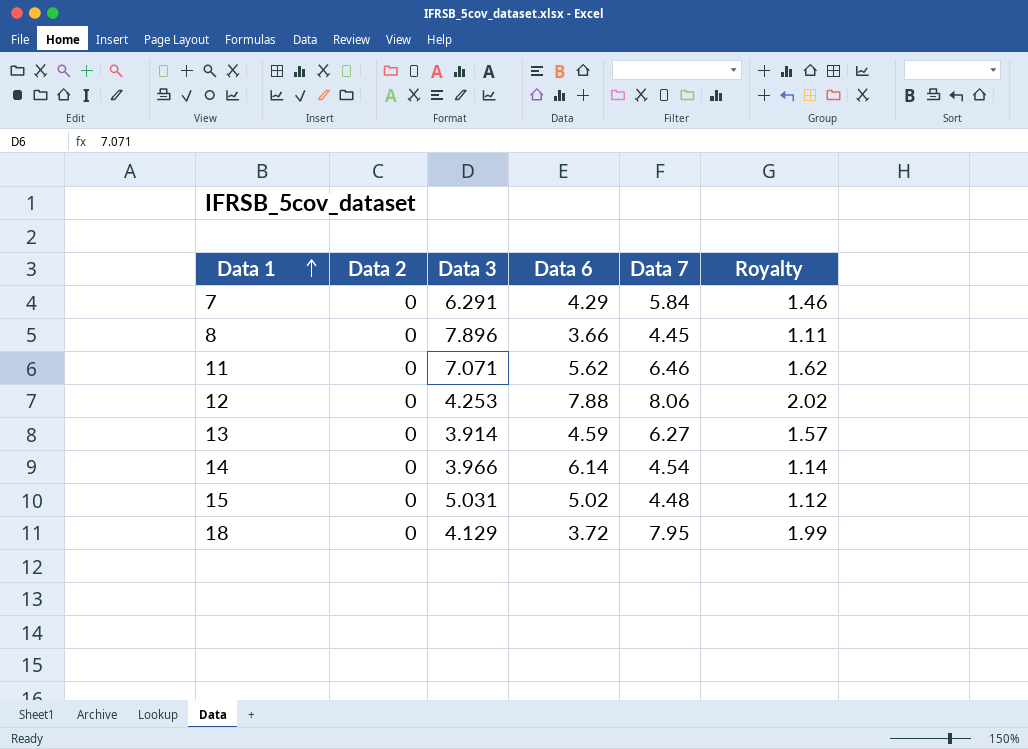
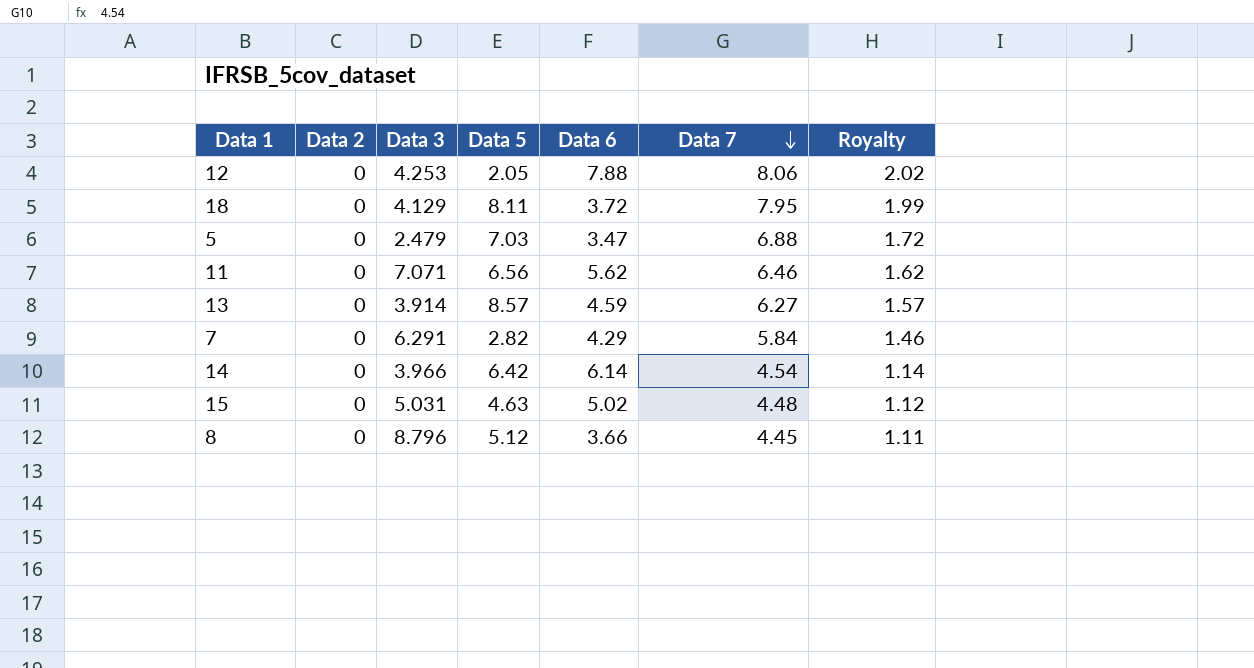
row order: Data 1 ascending -> Data 7 descending
column Data 5 | position: none -> 4
row 5: none -> 0 | 2.479 | 7.03 | 3.47 | 6.88 | 1.72
8 | Data 3: 7.896 -> 8.796

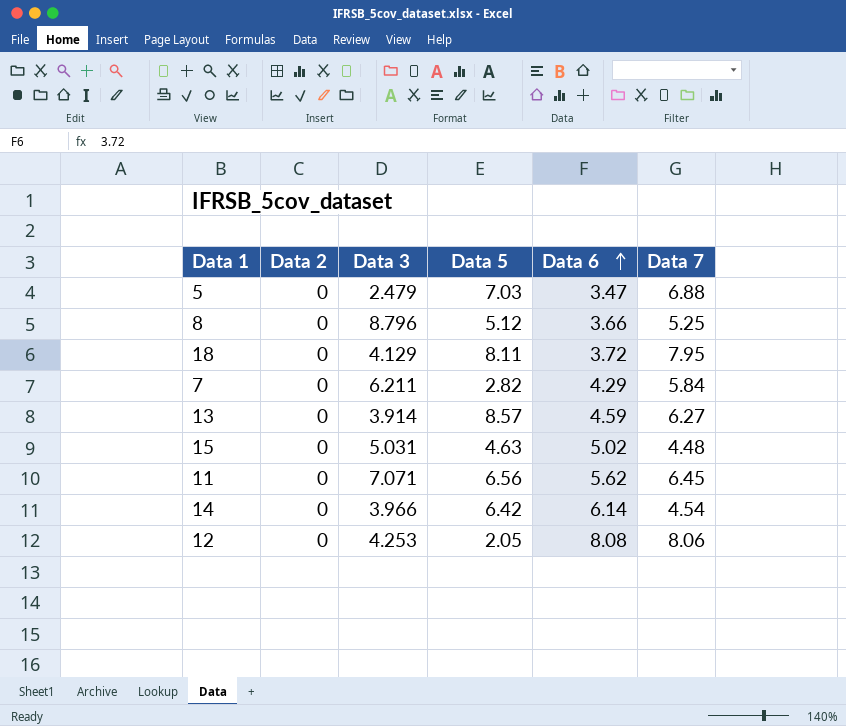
row order: Data 7 descending -> Data 6 ascending
column Royalty | formula: [Data 7] * 0.25 -> none
8 | Data 7: 4.45 -> 5.25
7 | Data 3: 6.291 -> 6.211
11 | Data 7: 6.46 -> 6.45
12 | Data 6: 7.88 -> 8.08

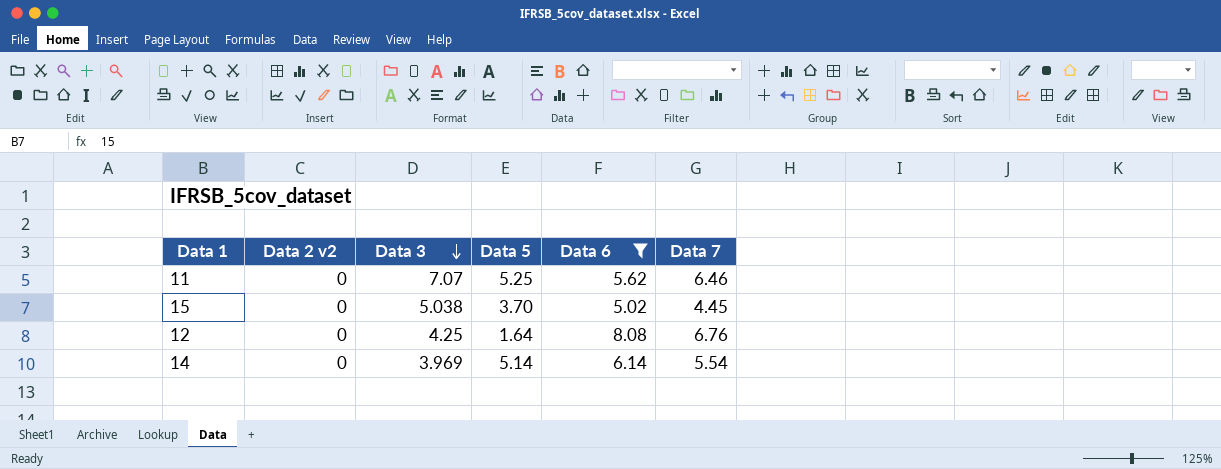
filter: none -> Data 6 >= 5.02
row order: Data 6 ascending -> Data 3 descending
column name: Data 2 -> Data 2 v2
11 | Data 3: 7.071 -> 7.07
11 | Data 5: 6.56 -> 5.25
11 | Data 7: 6.45 -> 6.46
15 | Data 3: 5.031 -> 5.038
15 | Data 5: 4.63 -> 3.70
15 | Data 7: 4.48 -> 4.45
12 | Data 3: 4.253 -> 4.25
12 | Data 5: 2.05 -> 1.64
12 | Data 7: 8.06 -> 6.76
14 | Data 3: 3.966 -> 3.969
14 | Data 5: 6.42 -> 5.14
14 | Data 7: 4.54 -> 5.54

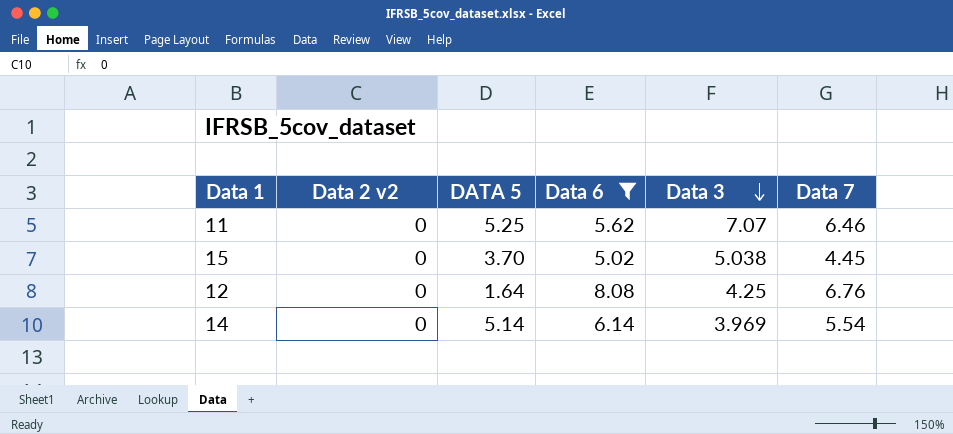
column name: Data 5 -> DATA 5
column Data 3 | position: 3 -> 5

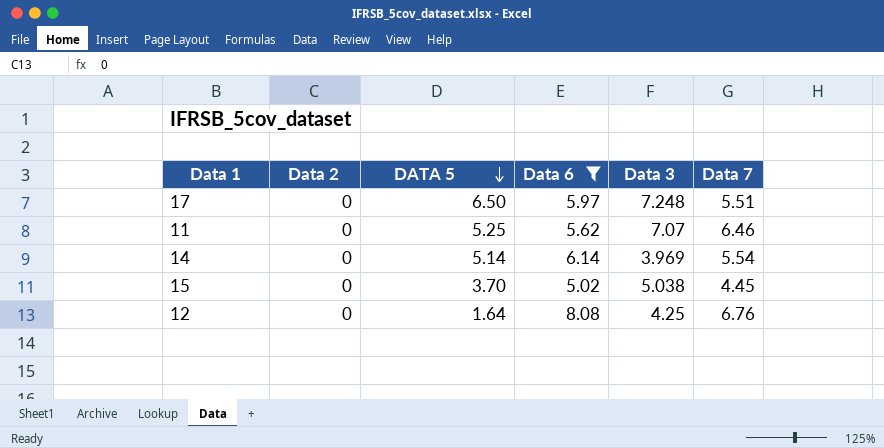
row order: Data 3 descending -> DATA 5 descending
column name: Data 2 v2 -> Data 2
row 17: none -> 0 | 6.50 | 5.97 | 7.248 | 5.51

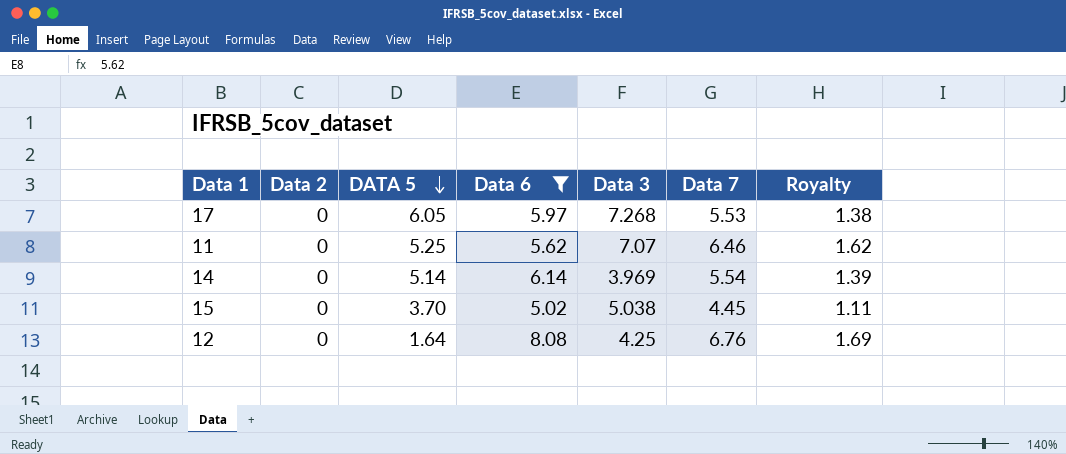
column Royalty | formula: none -> [Data 7] * 0.25
17 | DATA 5: 6.50 -> 6.05
17 | Data 3: 7.248 -> 7.268
17 | Data 7: 5.51 -> 5.53

